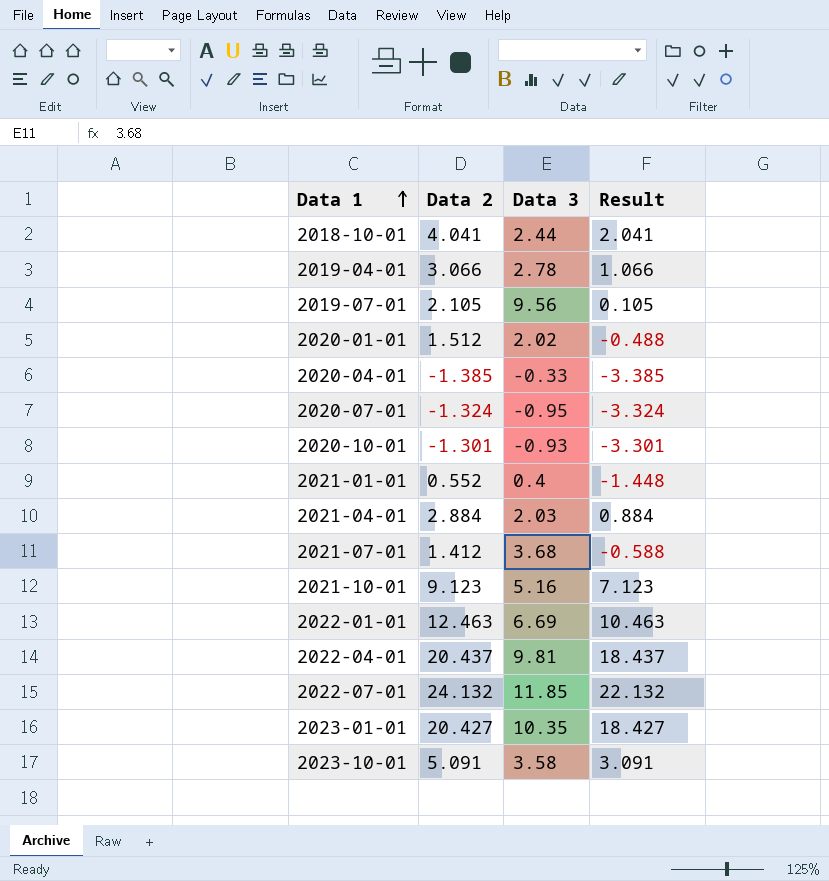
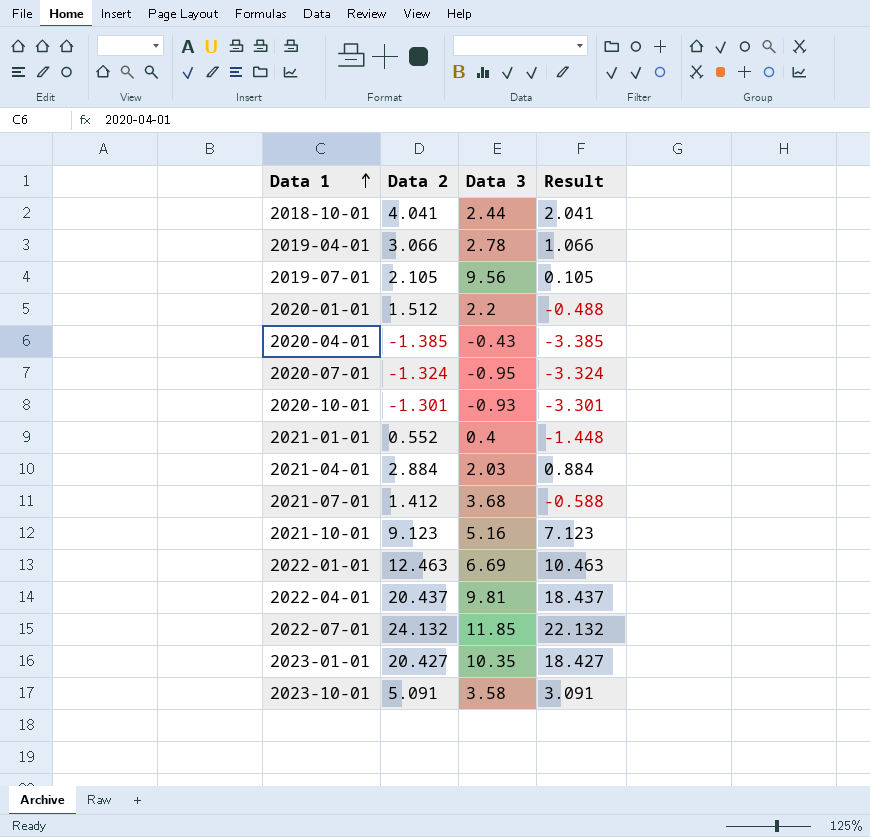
2020-01-01 | Data 3: 2.02 -> 2.2
2020-04-01 | Data 3: -0.33 -> -0.43

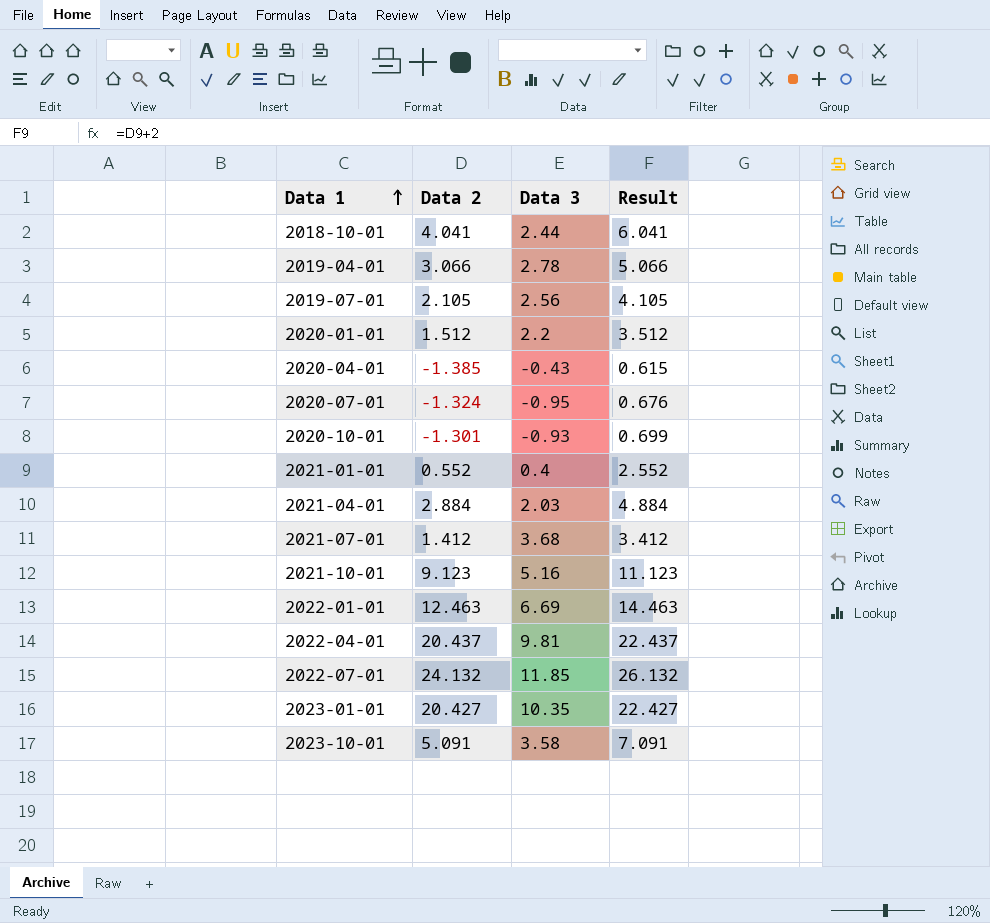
column Result | formula: [Data 2] - 2 -> [Data 2] + 2
2019-07-01 | Data 3: 9.56 -> 2.56

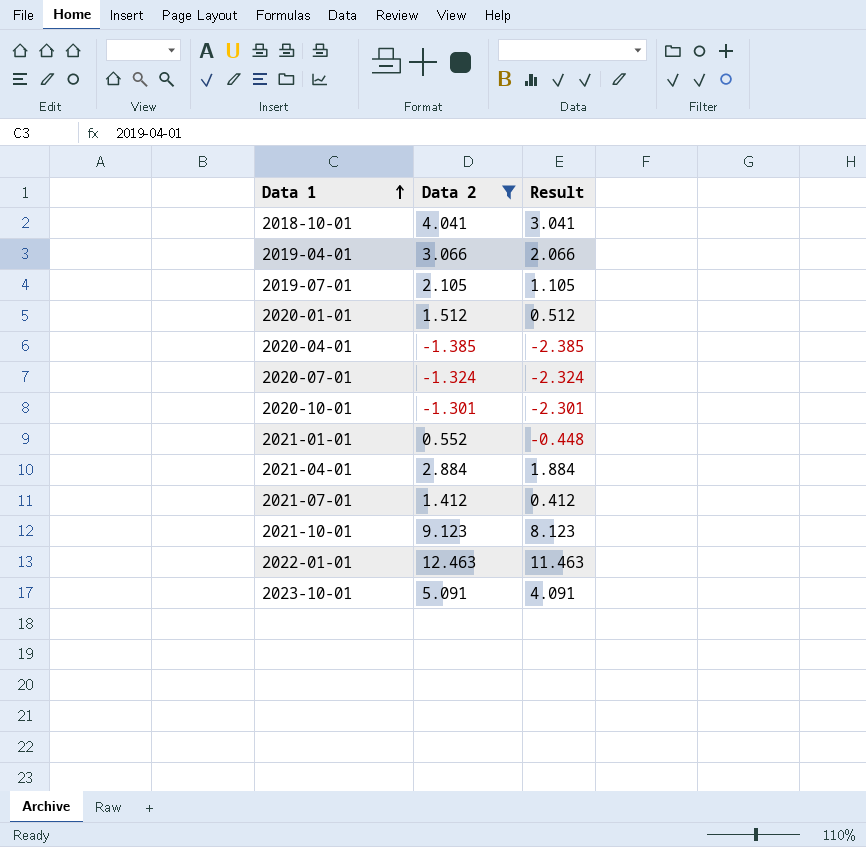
filter: none -> Data 2 <= 12.463
column Data 3 | position: 3 -> none
column Result | formula: [Data 2] + 2 -> [Data 2] - 1

